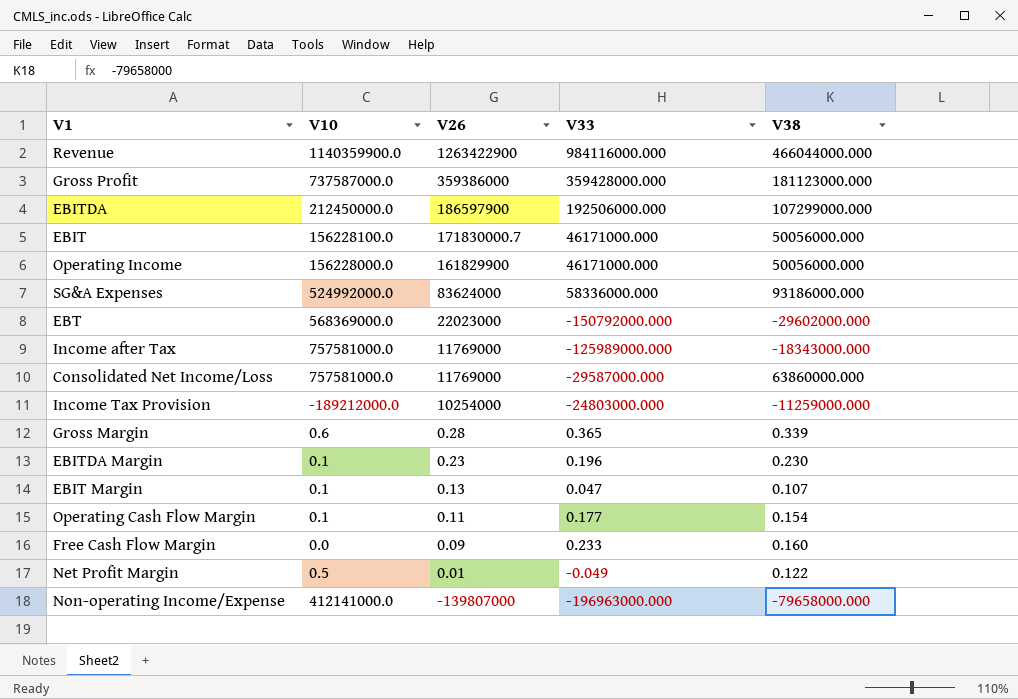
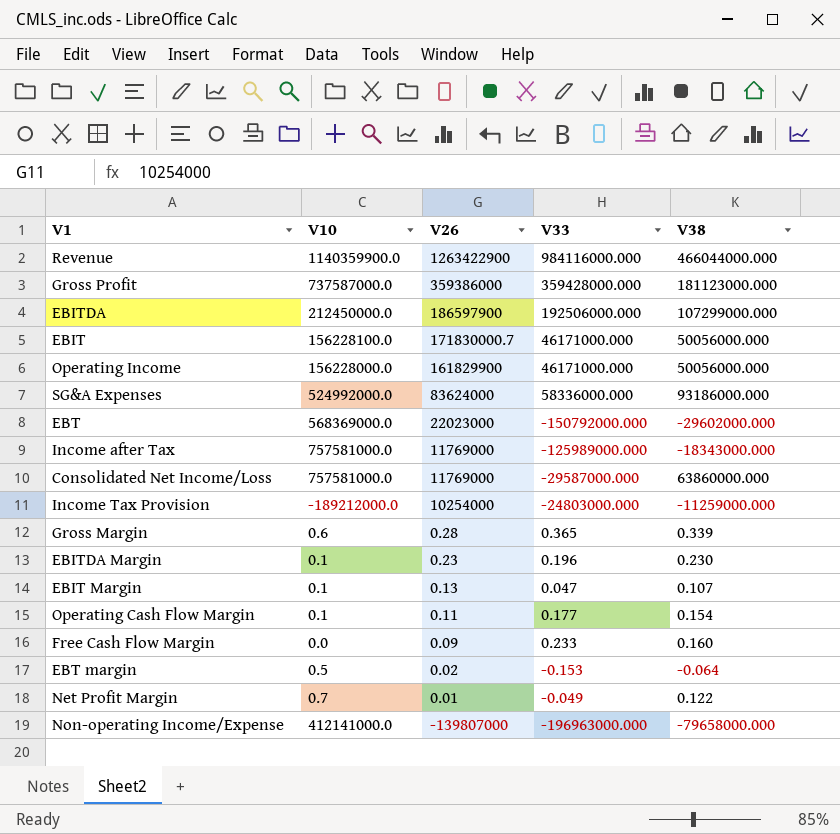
row EBT margin: none -> 0.5 | 0.02 | -0.153 | -0.064
Net Profit Margin | V10: 0.5 -> 0.7

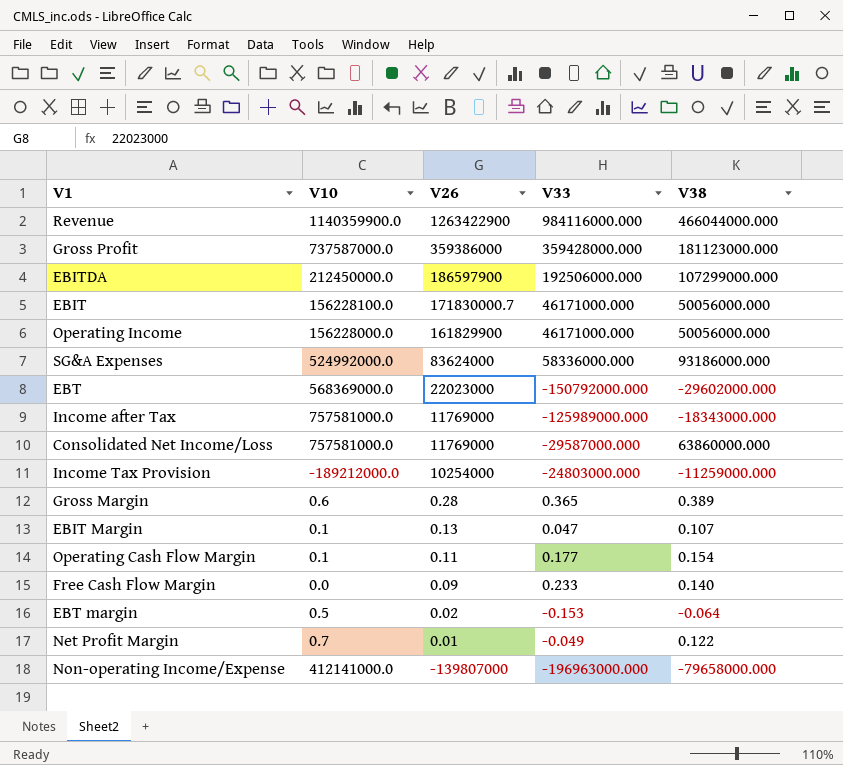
row EBITDA Margin: 0.1 | 0.23 | 0.196 | 0.230 -> none
Gross Margin | V38: 0.339 -> 0.389
Free Cash Flow Margin | V38: 0.160 -> 0.140

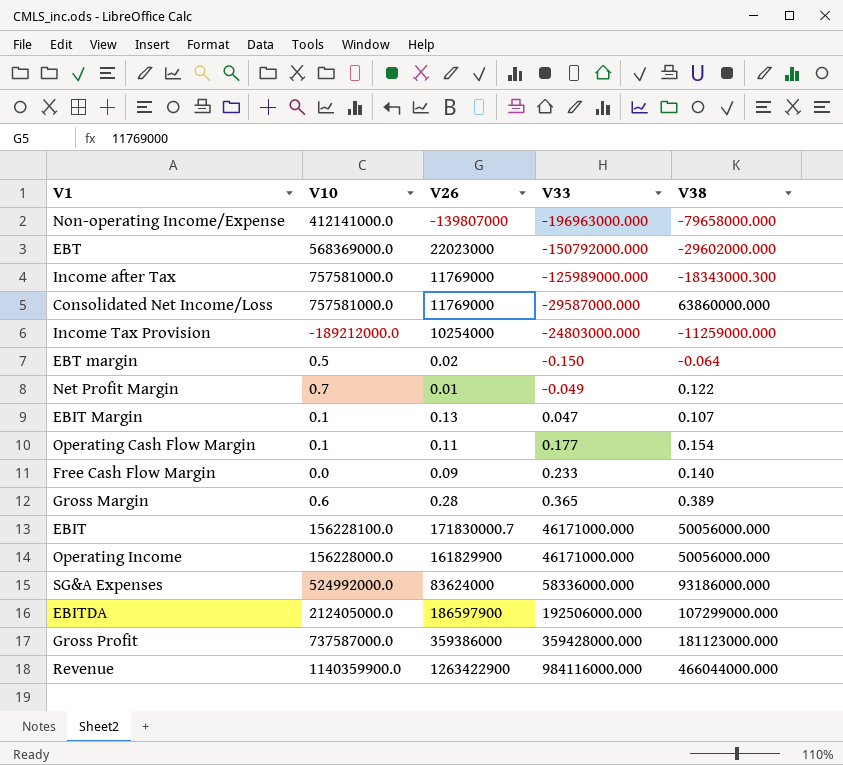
row order: V26 descending -> V33 ascending
Income after Tax | V38: -18343000.000 -> -18343000.300
EBT margin | V33: -0.153 -> -0.150
EBITDA | V10: 212450000.0 -> 212405000.0

